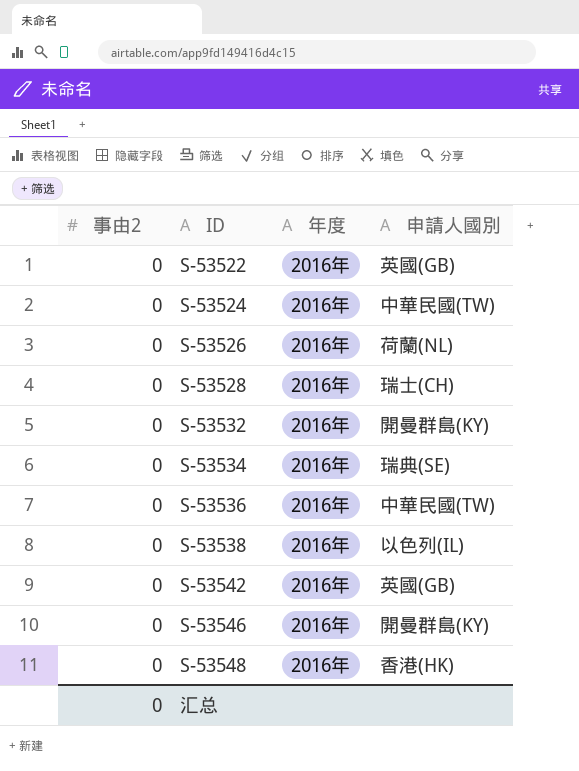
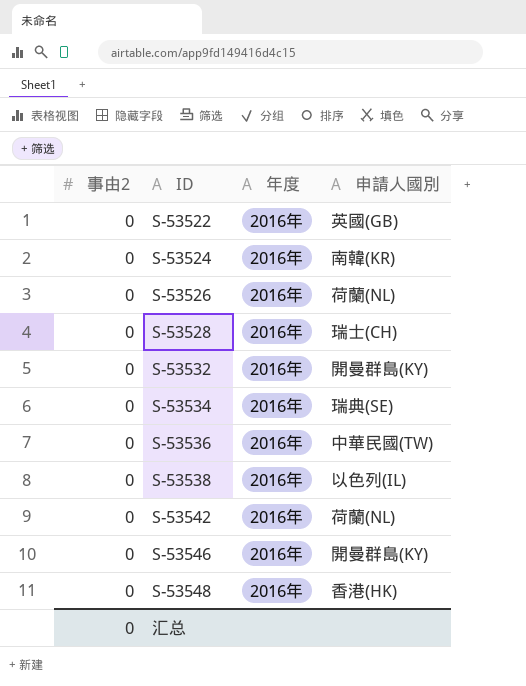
S-53524 | 申請人國別: 中華民國(TW) -> 南韓(KR)
S-53542 | 申請人國別: 英國(GB) -> 荷蘭(NL)

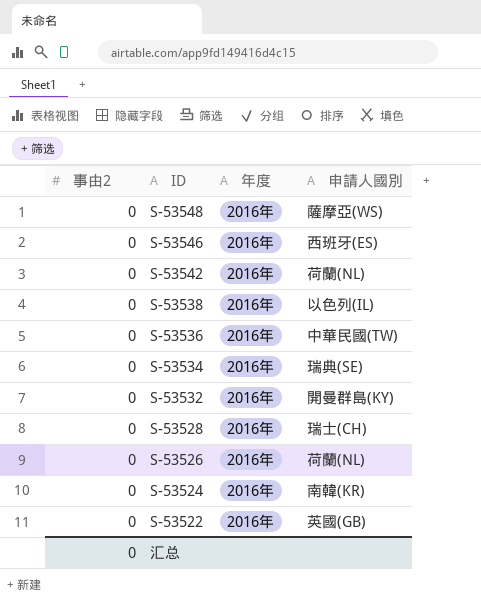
row order: ID ascending -> ID descending
S-53548 | 申請人國別: 香港(HK) -> 薩摩亞(WS)
S-53546 | 申請人國別: 開曼群島(KY) -> 西班牙(ES)

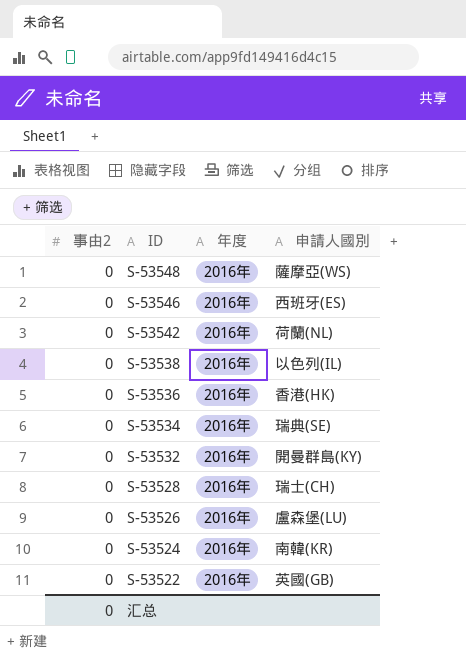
S-53536 | 申請人國別: 中華民國(TW) -> 香港(HK)
S-53526 | 申請人國別: 荷蘭(NL) -> 盧森堡(LU)

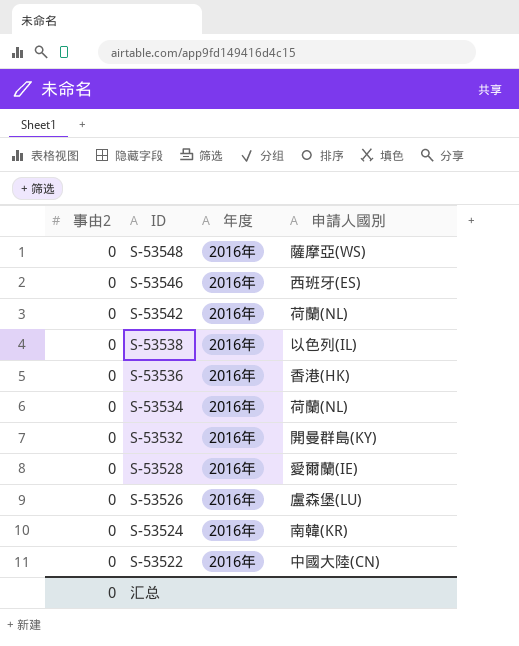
S-53534 | 申請人國別: 瑞典(SE) -> 荷蘭(NL)
S-53528 | 申請人國別: 瑞士(CH) -> 愛爾蘭(IE)
S-53522 | 申請人國別: 英國(GB) -> 中國大陸(CN)

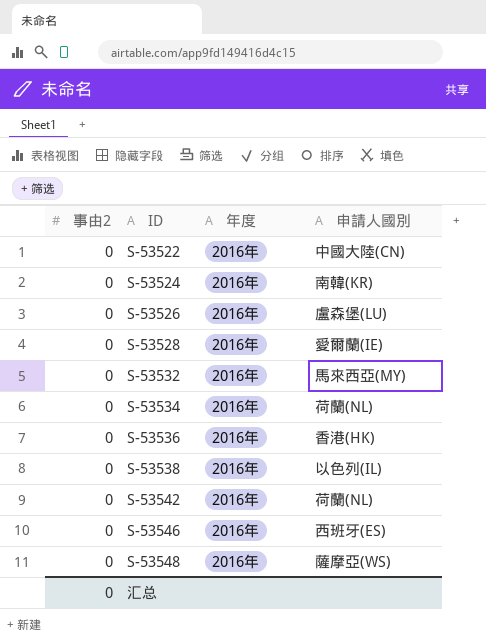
row order: ID descending -> ID ascending
S-53532 | 申請人國別: 開曼群島(KY) -> 馬來西亞(MY)

